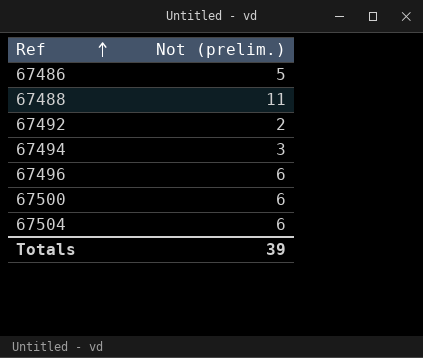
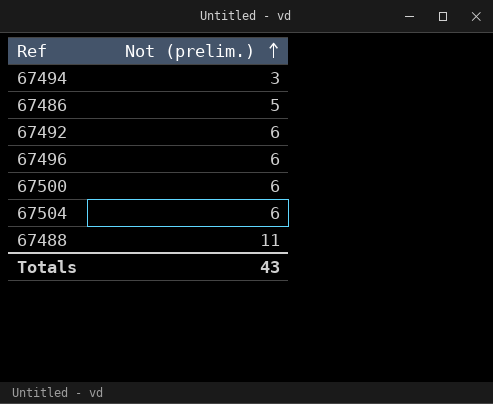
row order: Ref ascending -> Not (prelim.) ascending
67492 | Not (prelim.): 2 -> 6
Totals | Not (prelim.): 39 -> 43

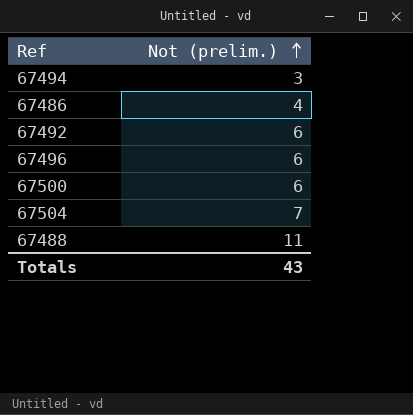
67486 | Not (prelim.): 5 -> 4
67504 | Not (prelim.): 6 -> 7

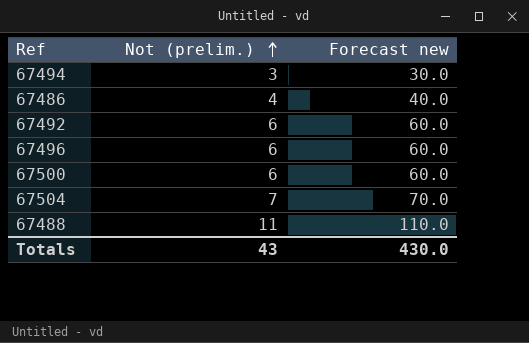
column Forecast new | formula: none -> [Not (prelim.)] * 10

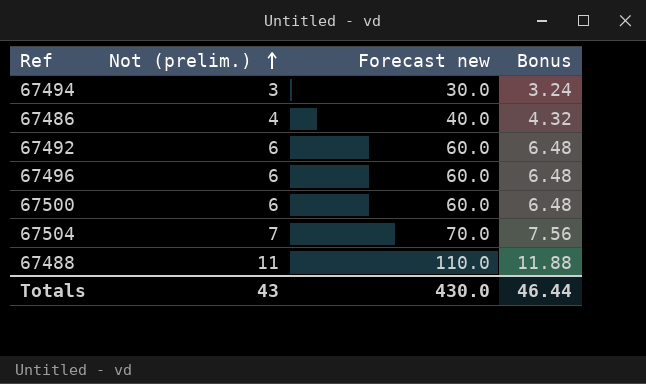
column Bonus | formula: none -> [Not (prelim.)] * 1.08

